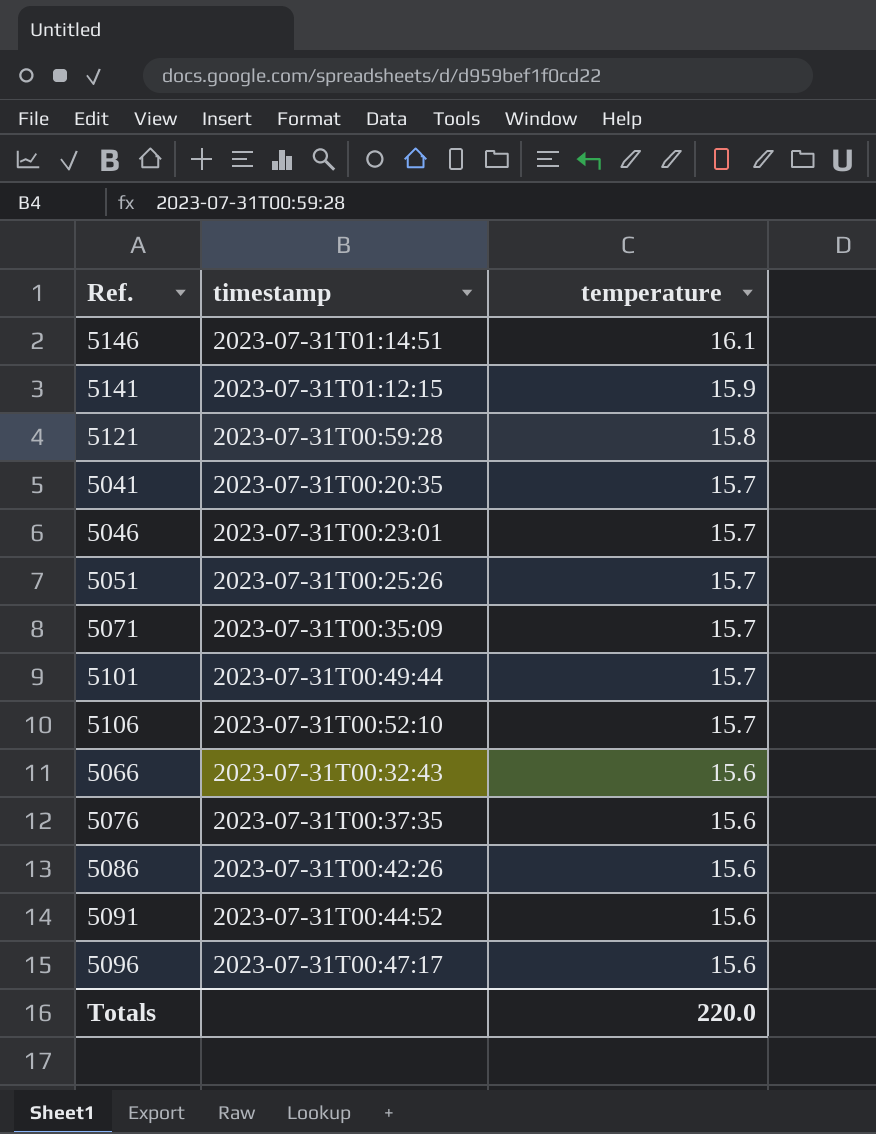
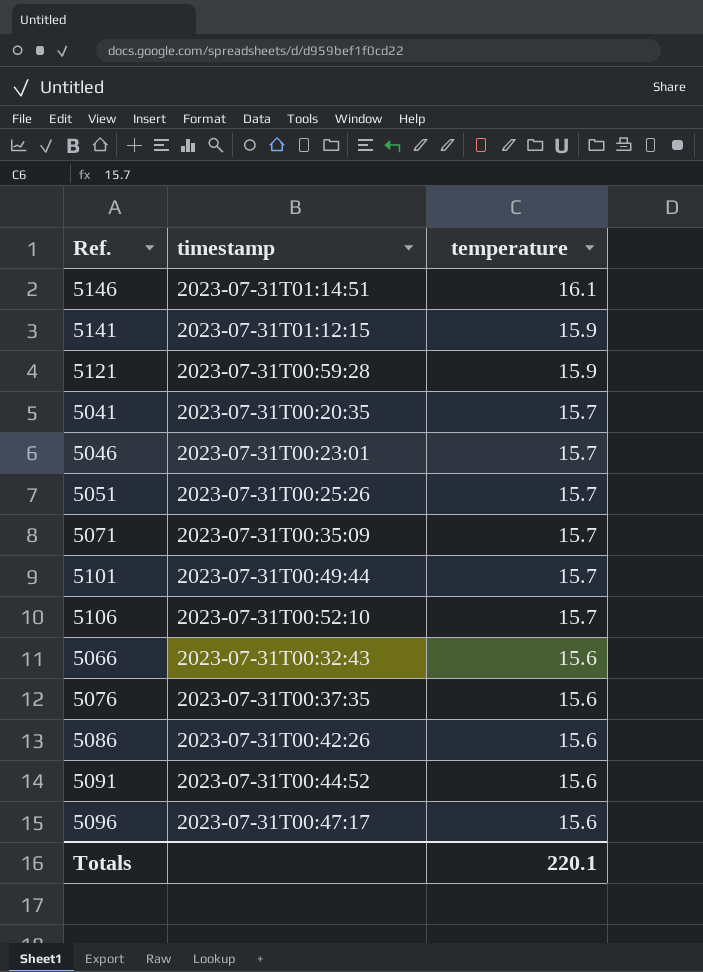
5121 | temperature: 15.8 -> 15.9
Totals | temperature: 220.0 -> 220.1

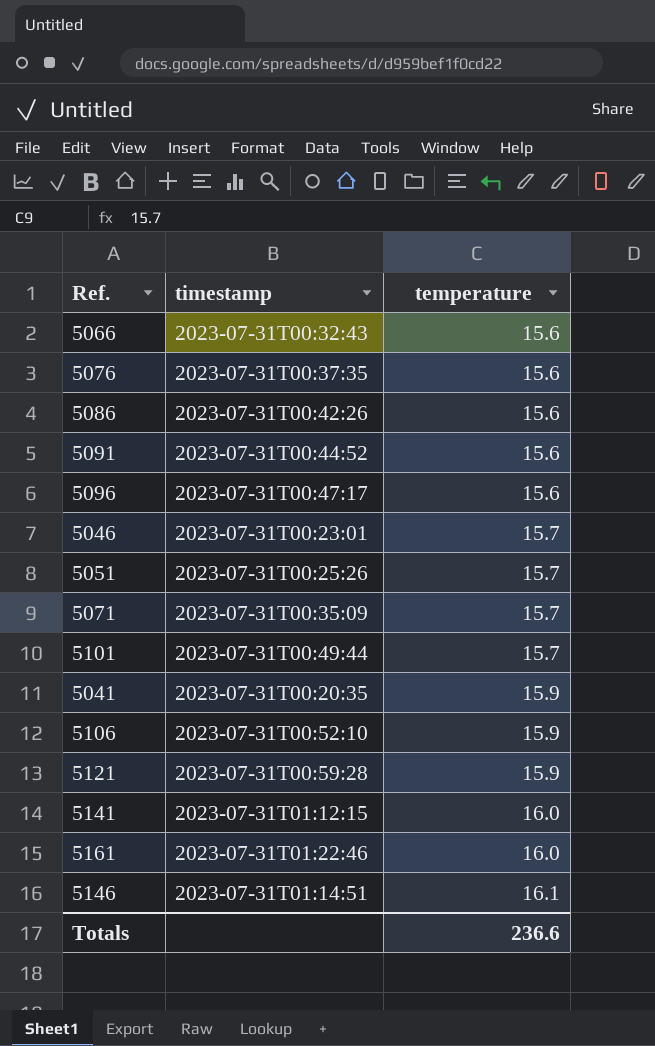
row order: temperature descending -> temperature ascending
5041 | temperature: 15.7 -> 15.9
5106 | temperature: 15.7 -> 15.9
5141 | temperature: 15.9 -> 16.0
row 5161: none -> 2023-07-31T01:22:46 | 16.0
Totals | temperature: 220.1 -> 236.6

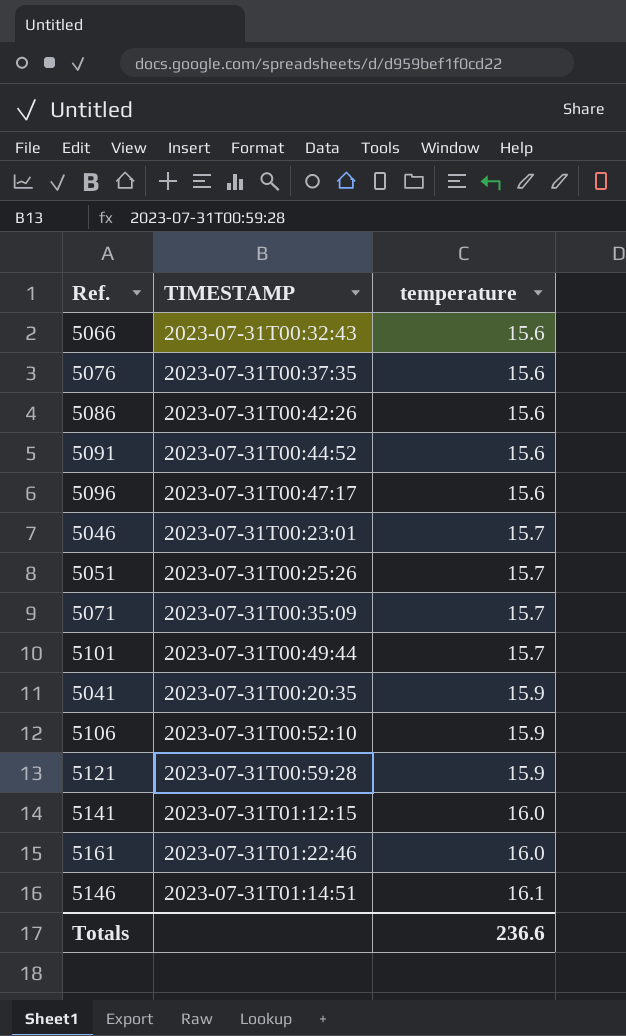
column name: timestamp -> TIMESTAMP

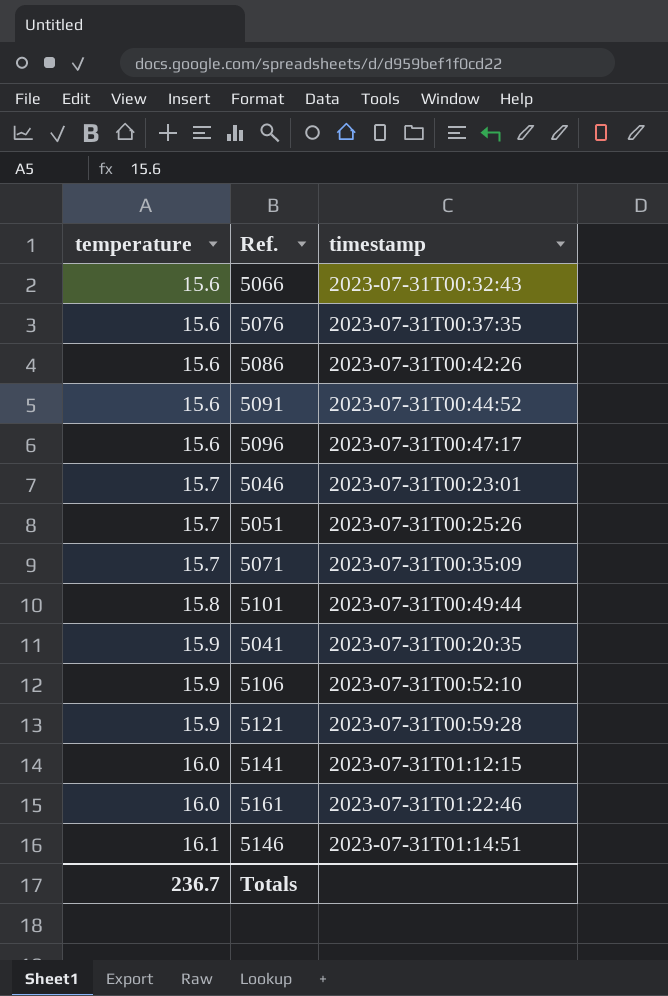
column temperature | position: 3 -> 1
column name: TIMESTAMP -> timestamp
5101 | temperature: 15.7 -> 15.8
Totals | temperature: 236.6 -> 236.7

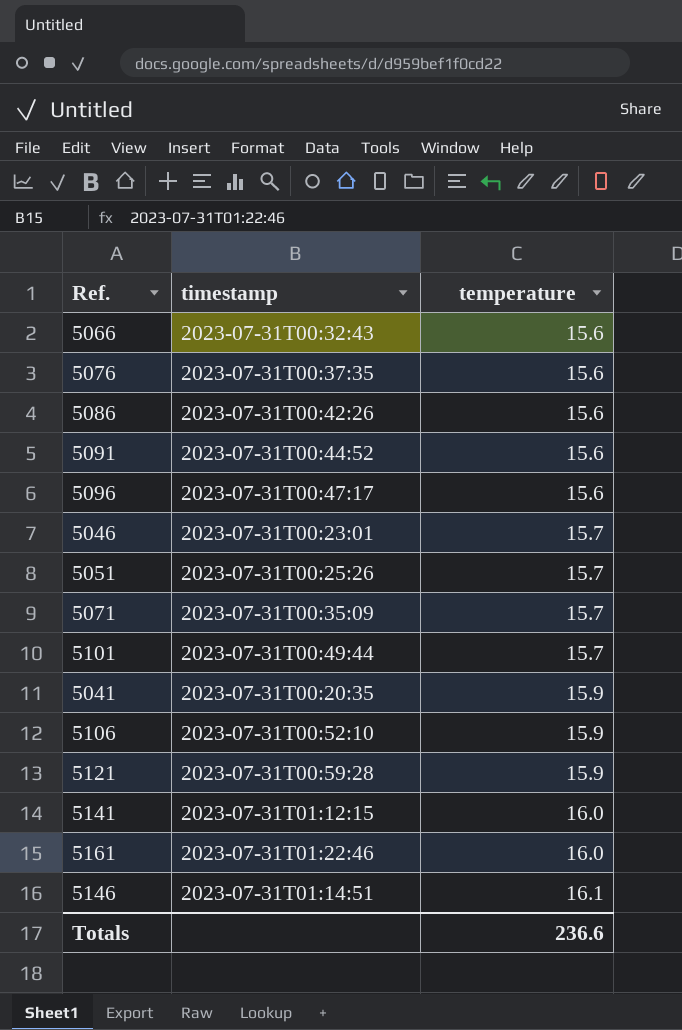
column temperature | position: 1 -> 3
5101 | temperature: 15.8 -> 15.7
Totals | temperature: 236.7 -> 236.6

